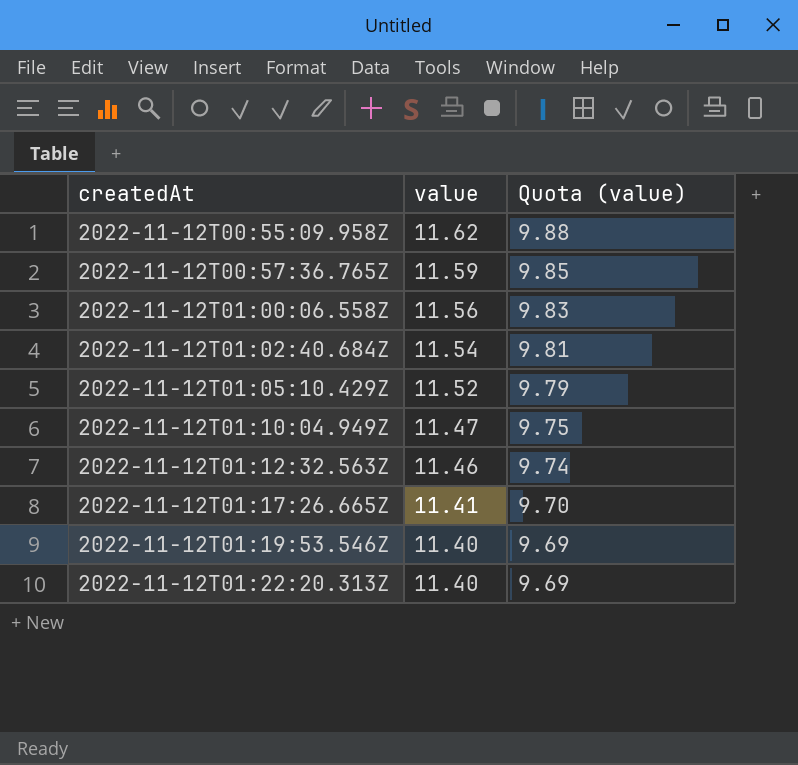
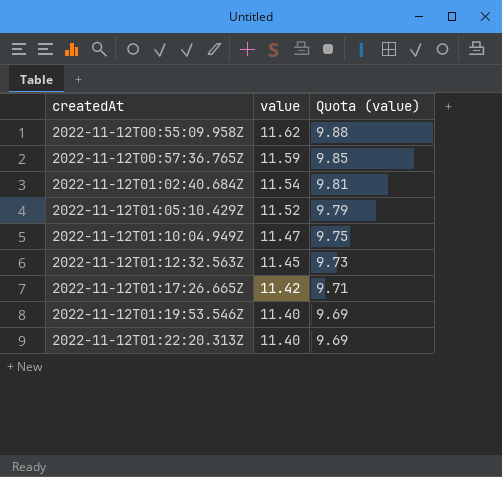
row 2022-11-12T01:00:06.558Z: 11.56 | 9.83 -> none
2022-11-12T01:12:32.563Z | value: 11.46 -> 11.45
2022-11-12T01:12:32.563Z | Quota (value): 9.74 -> 9.73
2022-11-12T01:17:26.665Z | value: 11.41 -> 11.42
2022-11-12T01:17:26.665Z | Quota (value): 9.70 -> 9.71

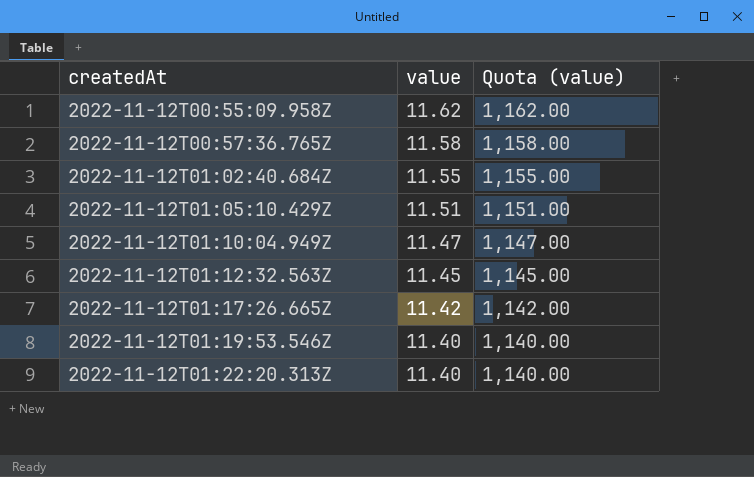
column Quota (value) | formula: [value] * 0.85 -> [value] * 100
2022-11-12T00:57:36.765Z | value: 11.59 -> 11.58
2022-11-12T01:02:40.684Z | value: 11.54 -> 11.55
2022-11-12T01:05:10.429Z | value: 11.52 -> 11.51

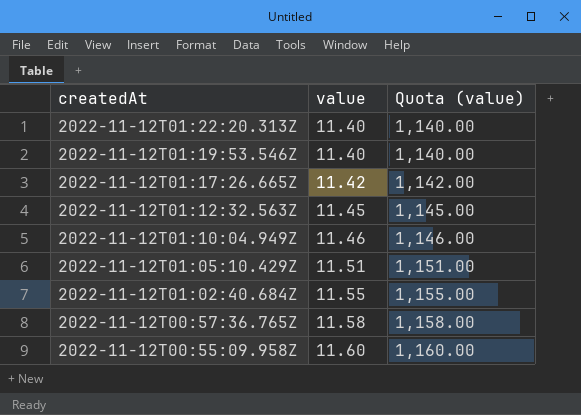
row order: createdAt ascending -> createdAt descending
2022-11-12T01:10:04.949Z | value: 11.47 -> 11.46
2022-11-12T01:10:04.949Z | Quota (value): 1,147.00 -> 1,146.00
2022-11-12T00:55:09.958Z | value: 11.62 -> 11.60
2022-11-12T00:55:09.958Z | Quota (value): 1,162.00 -> 1,160.00

